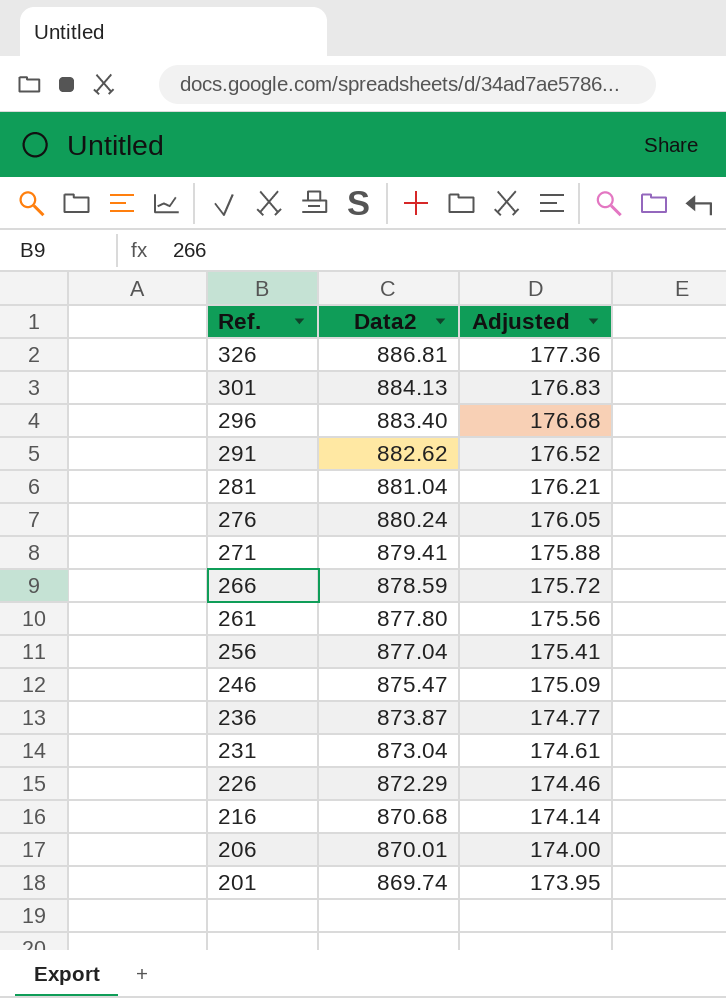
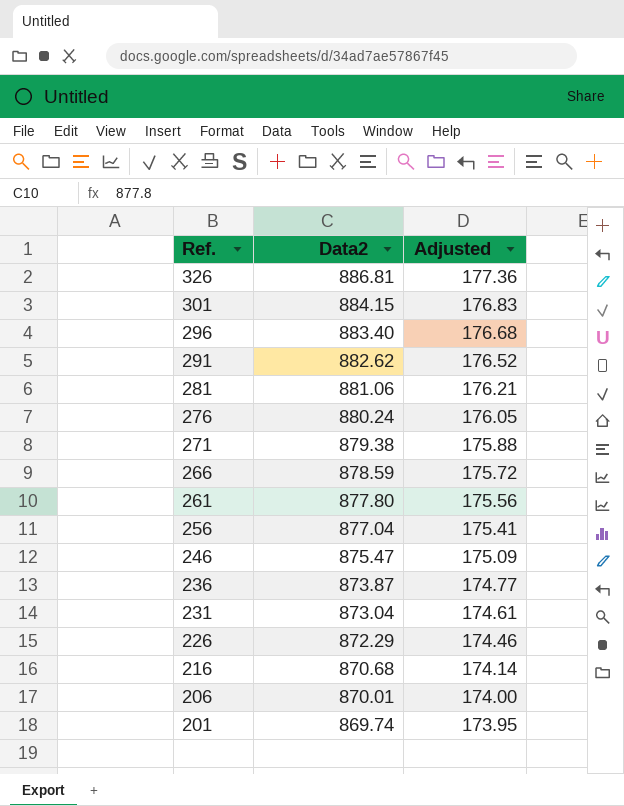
301 | Data2: 884.13 -> 884.15
281 | Data2: 881.04 -> 881.06
271 | Data2: 879.41 -> 879.38

